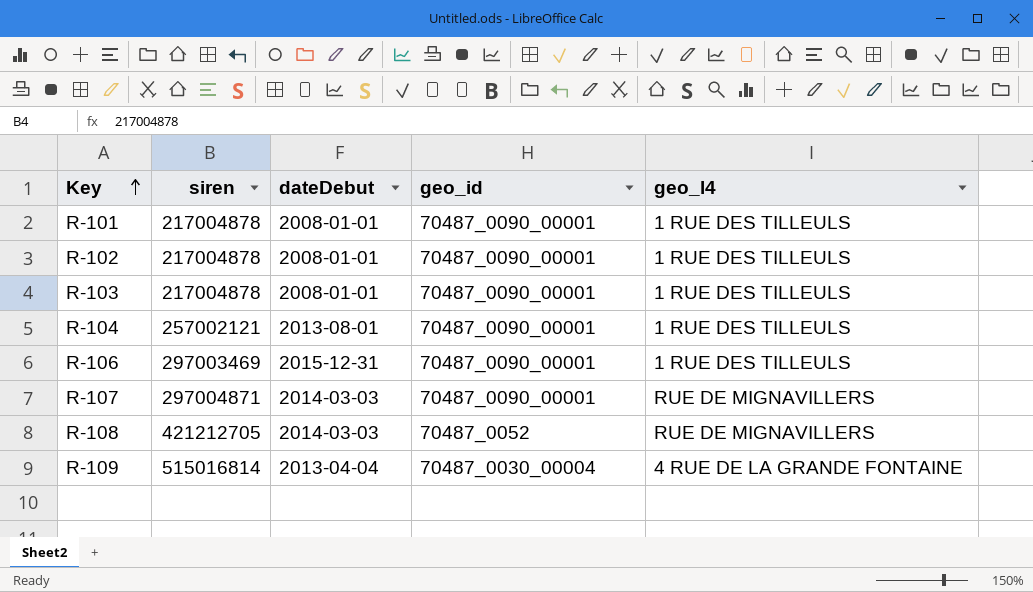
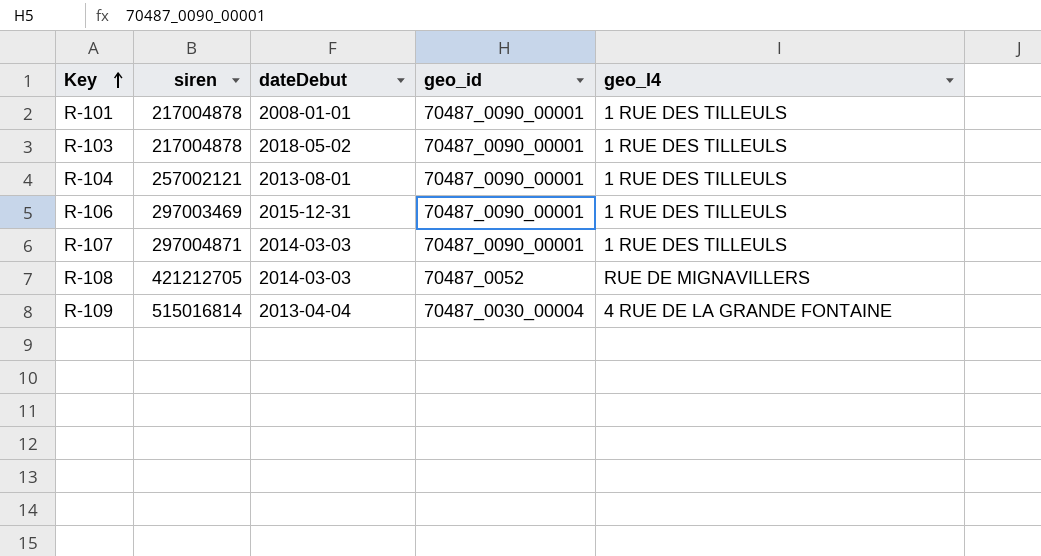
row R-102: 217004878 | 2008-01-01 | 70487_0090_00001 | 1 RUE DES TILLEULS -> none
R-103 | dateDebut: 2008-01-01 -> 2018-05-02
R-107 | geo_l4: RUE DE MIGNAVILLERS -> 1 RUE DES TILLEULS

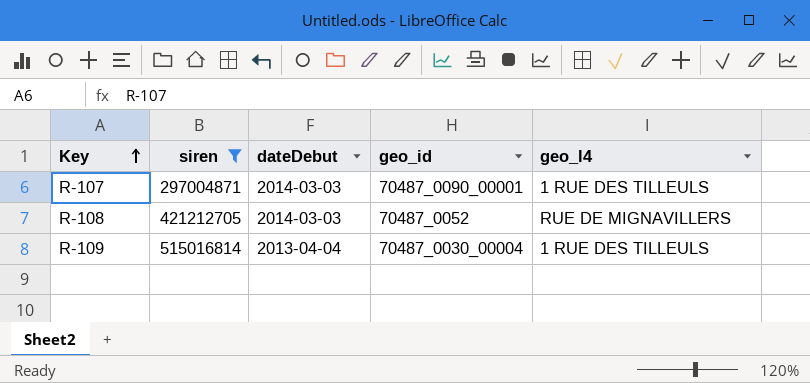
filter: none -> siren >= 297004871
R-109 | geo_l4: 4 RUE DE LA GRANDE FONTAINE -> 1 RUE DES TILLEULS

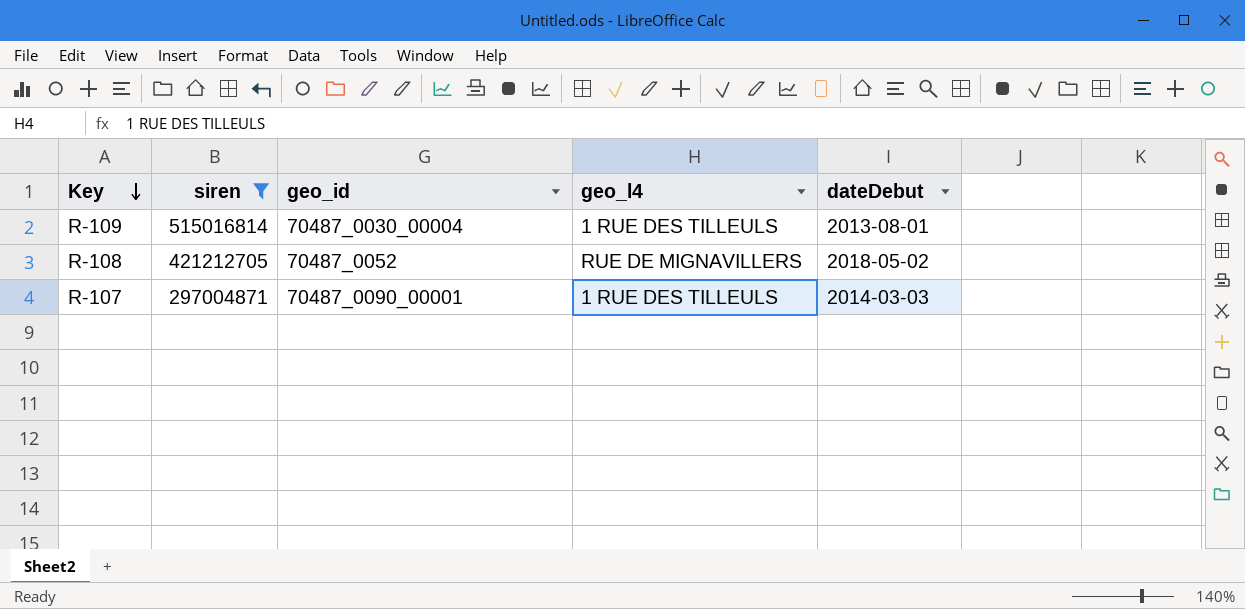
row order: Key ascending -> Key descending
column dateDebut | position: 3 -> 5
R-109 | dateDebut: 2013-04-04 -> 2013-08-01
R-108 | dateDebut: 2014-03-03 -> 2018-05-02

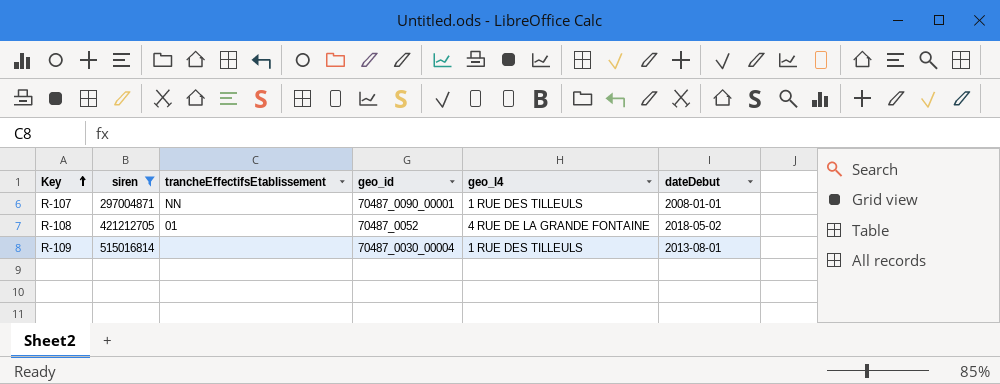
row order: Key descending -> Key ascending
column trancheEffectifsEtablissement | position: none -> 3
R-107 | dateDebut: 2014-03-03 -> 2008-01-01
R-108 | geo_l4: RUE DE MIGNAVILLERS -> 4 RUE DE LA GRANDE FONTAINE

